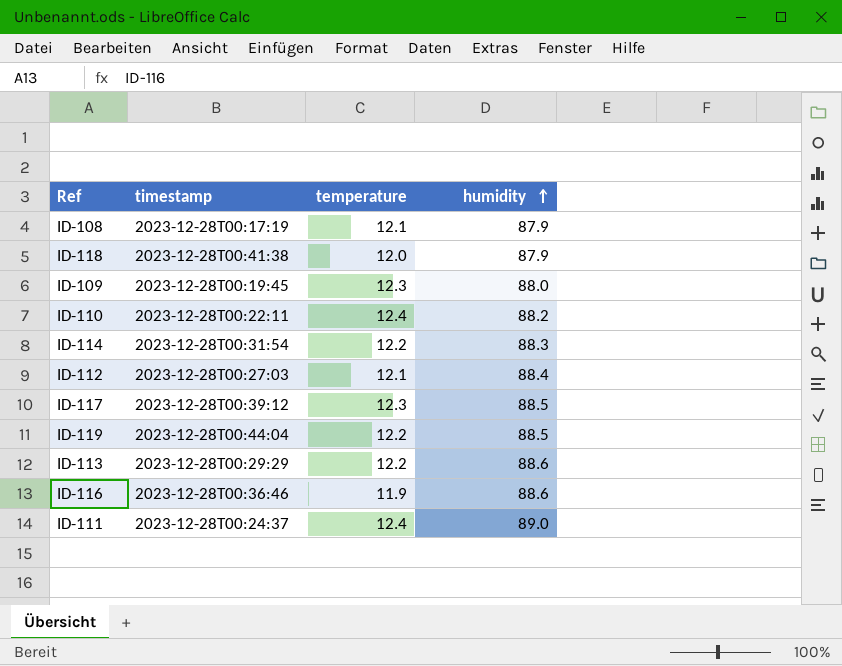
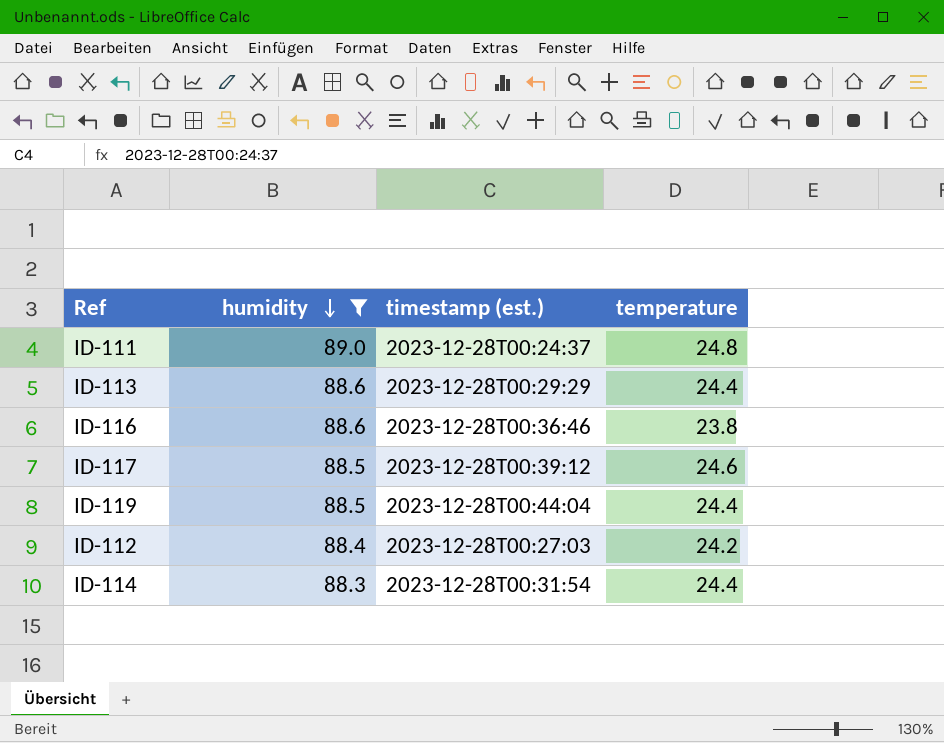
filter: none -> humidity >= 88.3
row order: humidity ascending -> humidity descending
column humidity | position: 4 -> 2
column name: timestamp -> timestamp (est.)
ID-111 | temperature: 12.4 -> 24.8
ID-113 | temperature: 12.2 -> 24.4
ID-116 | temperature: 11.9 -> 23.8
ID-117 | temperature: 12.3 -> 24.6
ID-119 | temperature: 12.2 -> 24.4
ID-112 | temperature: 12.1 -> 24.2
ID-114 | temperature: 12.2 -> 24.4

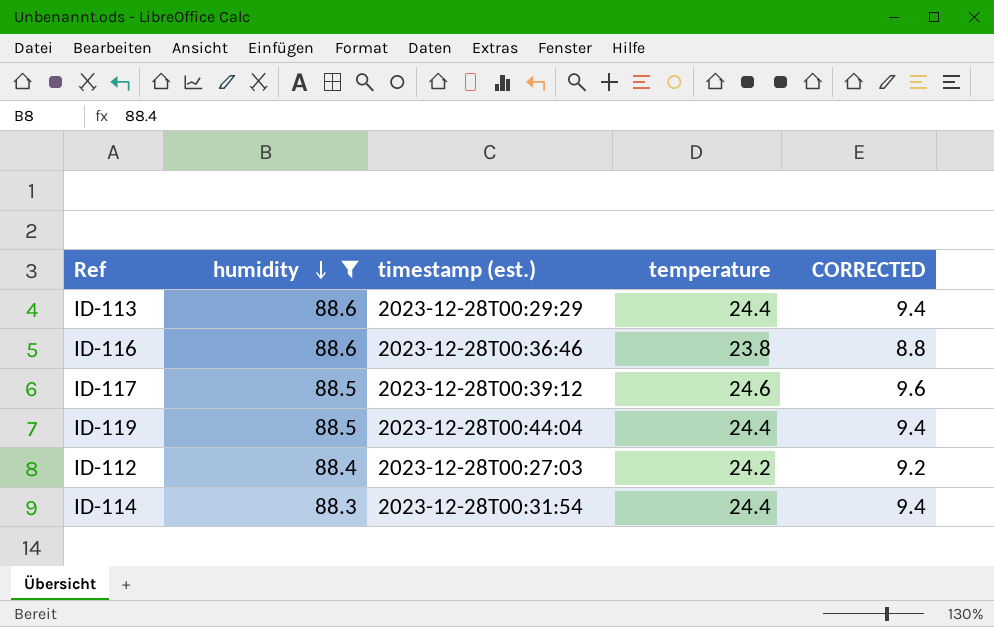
column CORRECTED | formula: none -> [temperature] - 15
row ID-111: 89.0 | 2023-12-28T00:24:37 | 24.8 -> none

